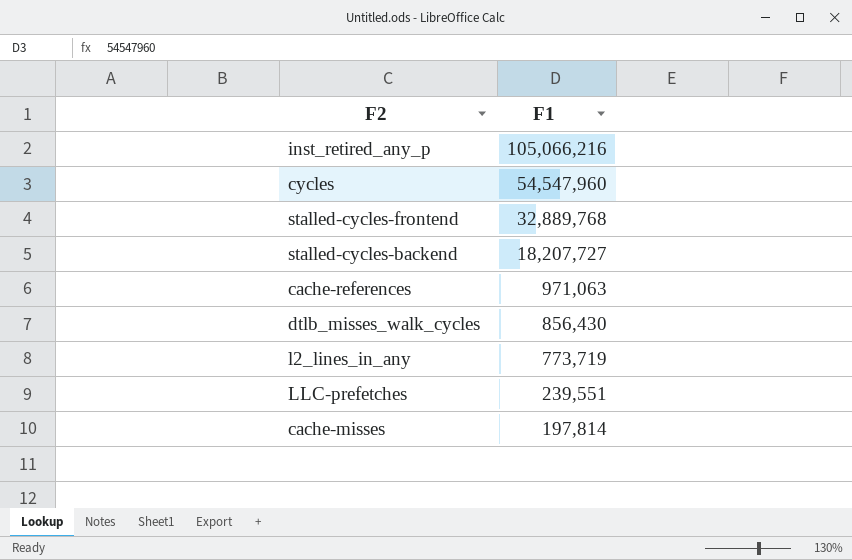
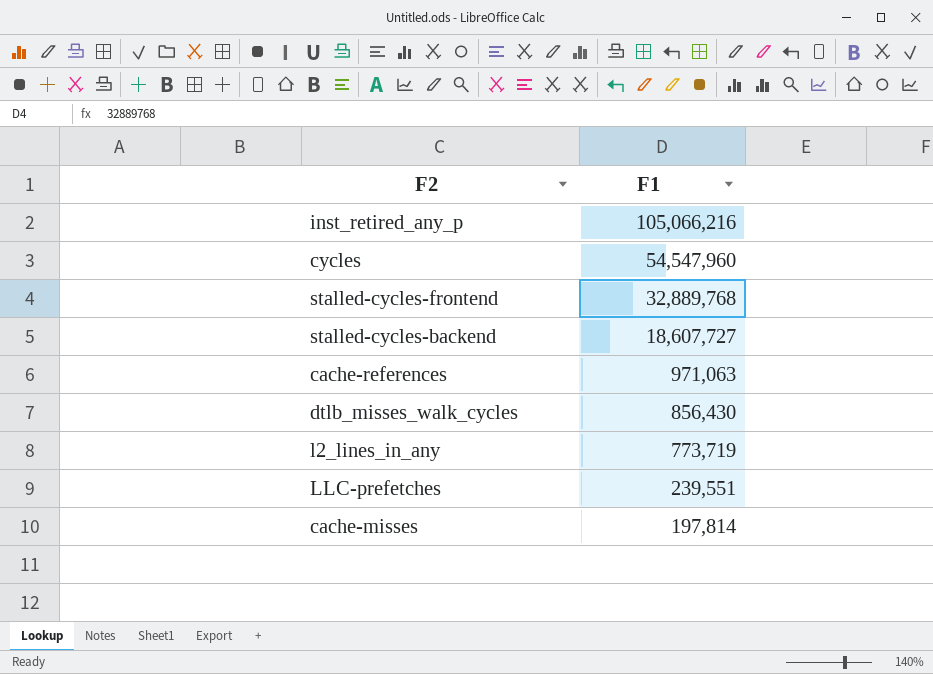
stalled-cycles-backend | F1: 18,207,727 -> 18,607,727

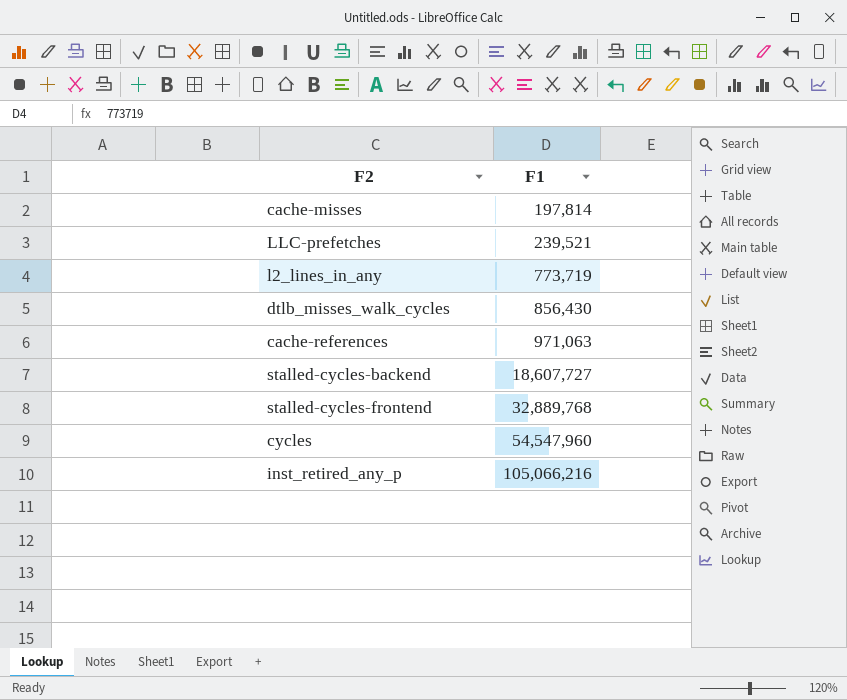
row order: F1 descending -> F1 ascending
LLC-prefetches | F1: 239,551 -> 239,521

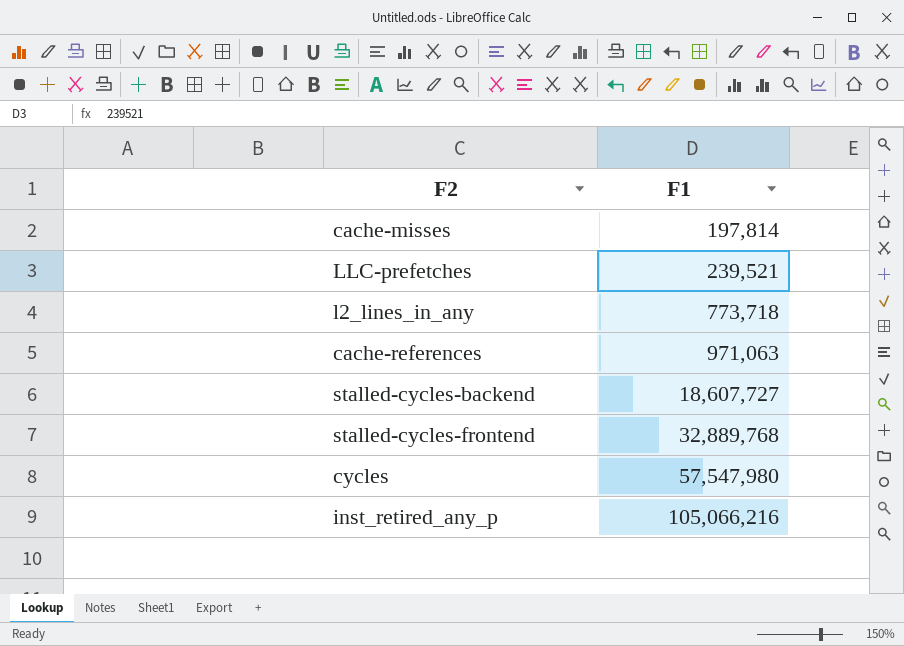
row dtlb_misses_walk_cycles: 856,430 -> none
l2_lines_in_any | F1: 773,719 -> 773,718
cycles | F1: 54,547,960 -> 57,547,980

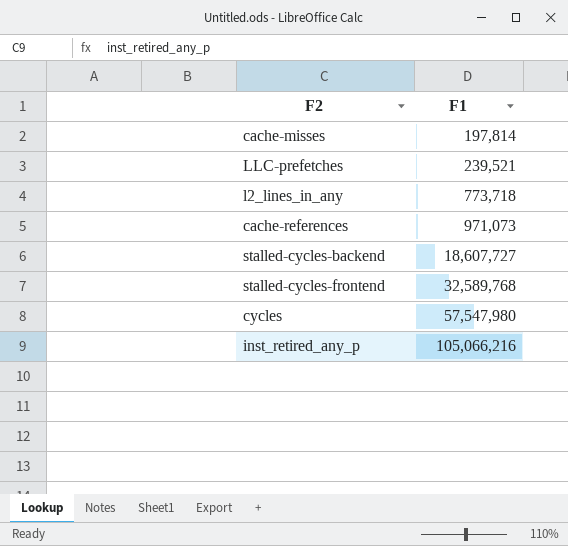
cache-references | F1: 971,063 -> 971,073
stalled-cycles-frontend | F1: 32,889,768 -> 32,589,768

